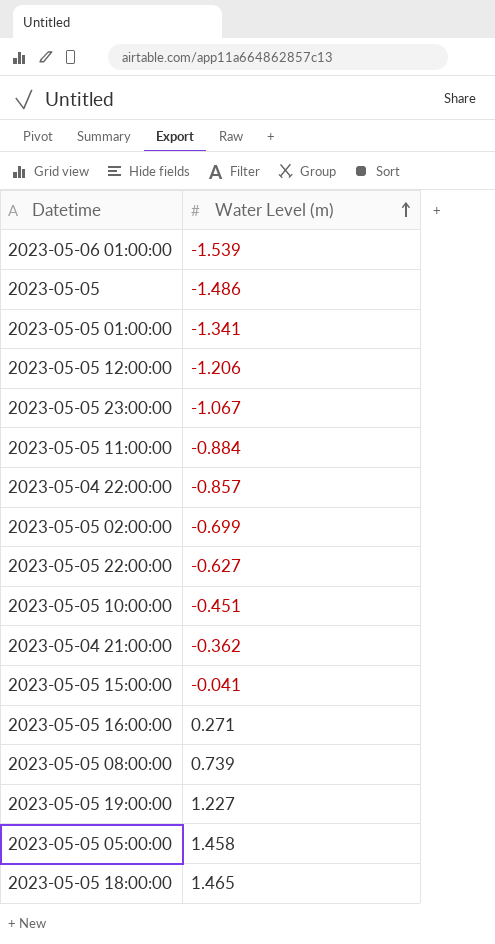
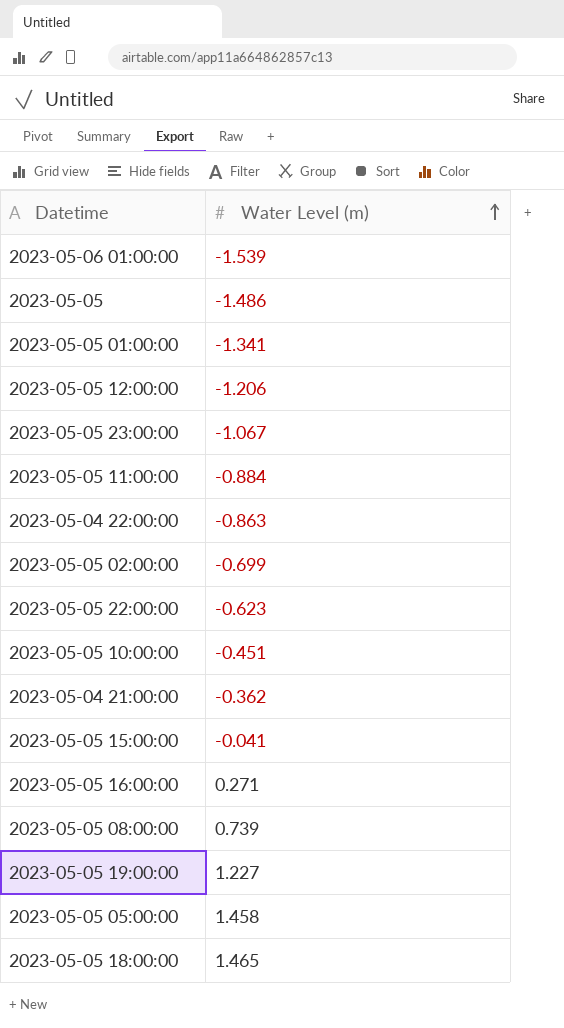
2023-05-04 22:00:00 | Water Level (m): -0.857 -> -0.863
2023-05-05 22:00:00 | Water Level (m): -0.627 -> -0.623

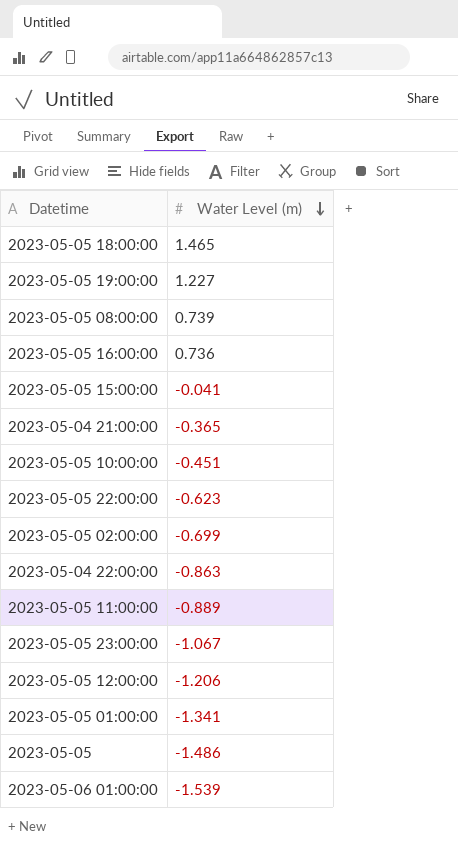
row order: Water Level (m) ascending -> Water Level (m) descending
row 2023-05-05 05:00:00: 1.458 -> none
2023-05-05 16:00:00 | Water Level (m): 0.271 -> 0.736
2023-05-04 21:00:00 | Water Level (m): -0.362 -> -0.365
2023-05-05 11:00:00 | Water Level (m): -0.884 -> -0.889

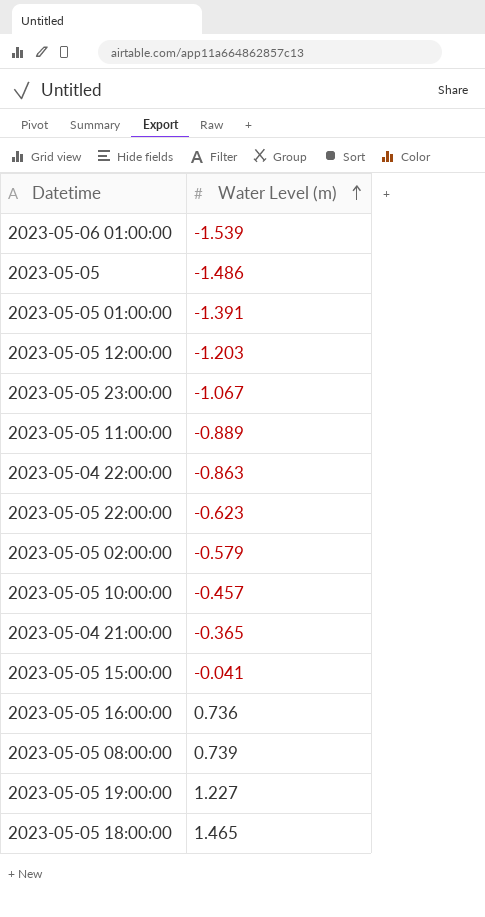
row order: Water Level (m) descending -> Water Level (m) ascending
2023-05-05 01:00:00 | Water Level (m): -1.341 -> -1.391
2023-05-05 12:00:00 | Water Level (m): -1.206 -> -1.203
2023-05-05 02:00:00 | Water Level (m): -0.699 -> -0.579
2023-05-05 10:00:00 | Water Level (m): -0.451 -> -0.457

